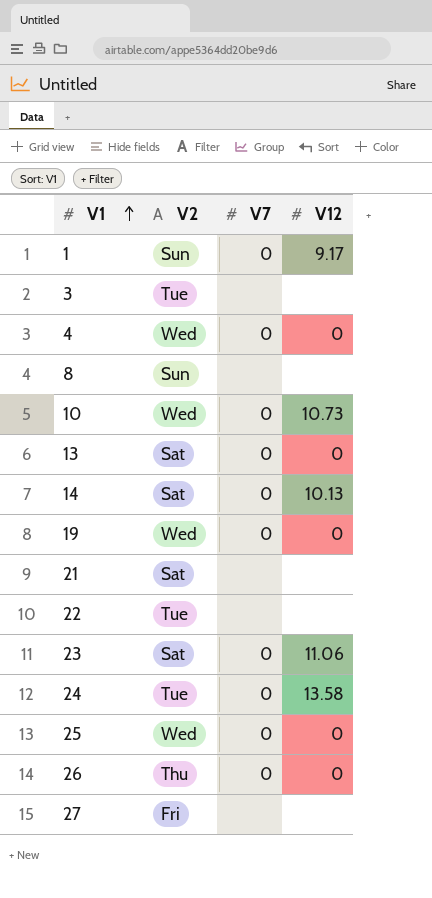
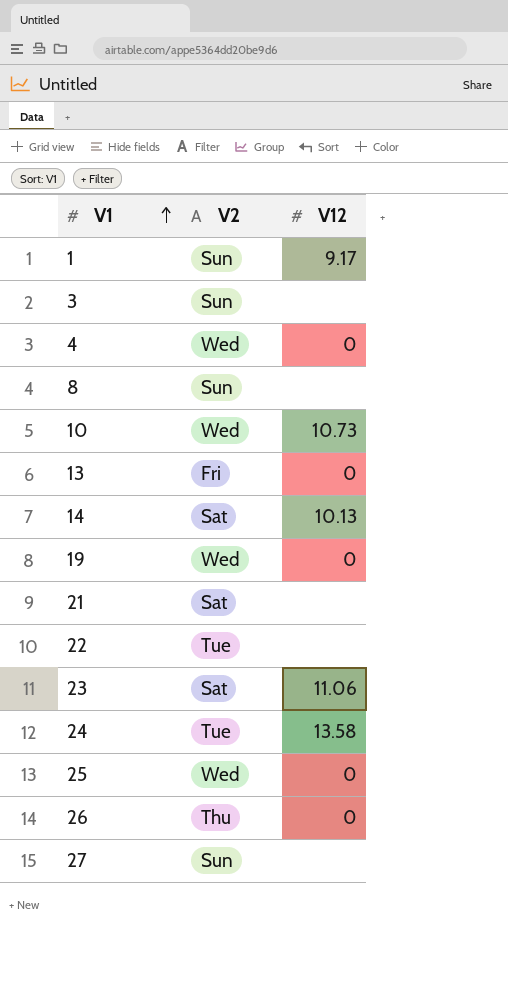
column V7 | position: 3 -> none
3 | V2: Tue -> Sun
13 | V2: Sat -> Fri
27 | V2: Fri -> Sun

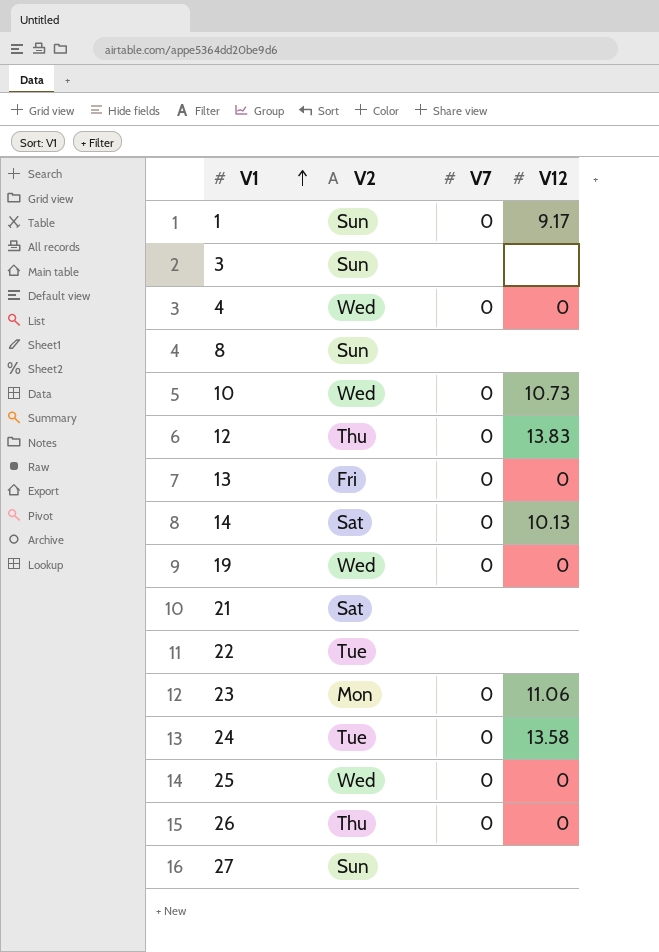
column V7 | position: none -> 3
row 12: none -> Thu | 0 | 13.83
23 | V2: Sat -> Mon

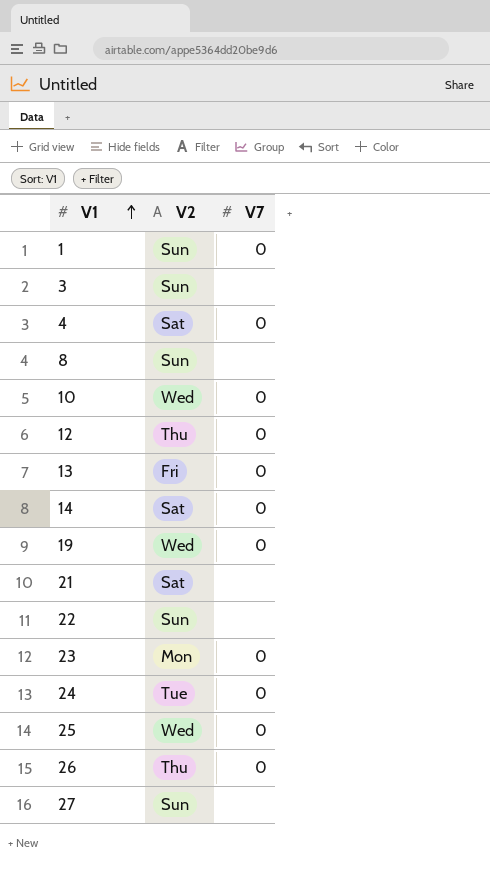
column V12 | position: 4 -> none
4 | V2: Wed -> Sat
22 | V2: Tue -> Sun

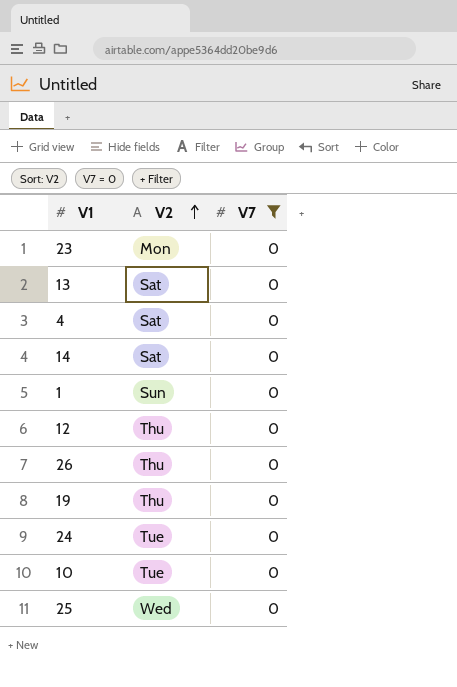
filter: none -> V7 = 0
row order: V1 ascending -> V2 ascending
13 | V2: Fri -> Sat
19 | V2: Wed -> Thu
10 | V2: Wed -> Tue

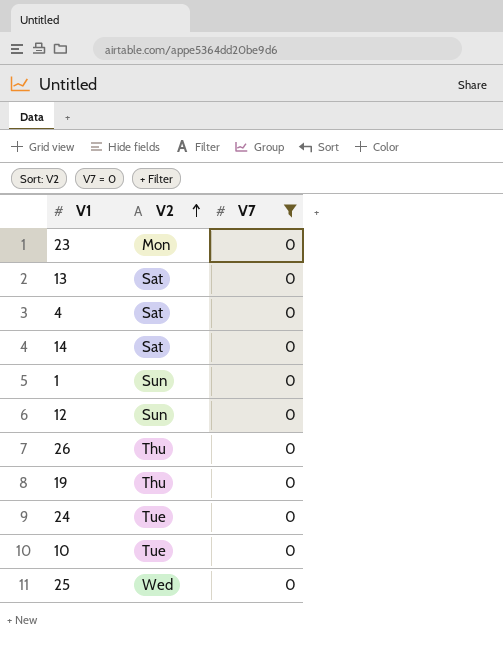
12 | V2: Thu -> Sun

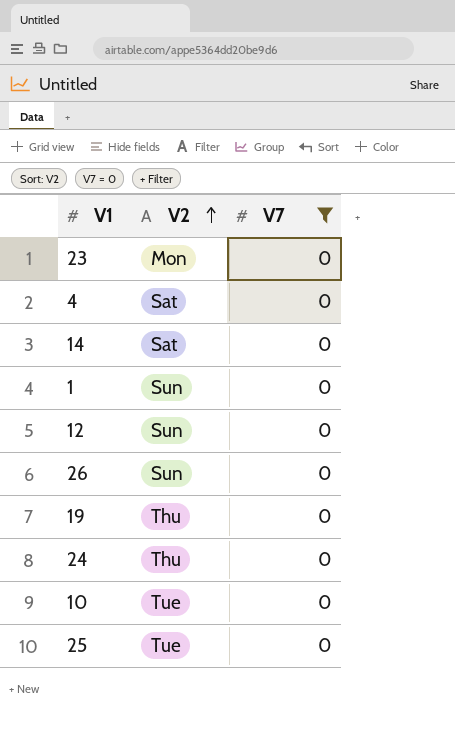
row 13: Sat | 0 -> none
26 | V2: Thu -> Sun
24 | V2: Tue -> Thu
25 | V2: Wed -> Tue

